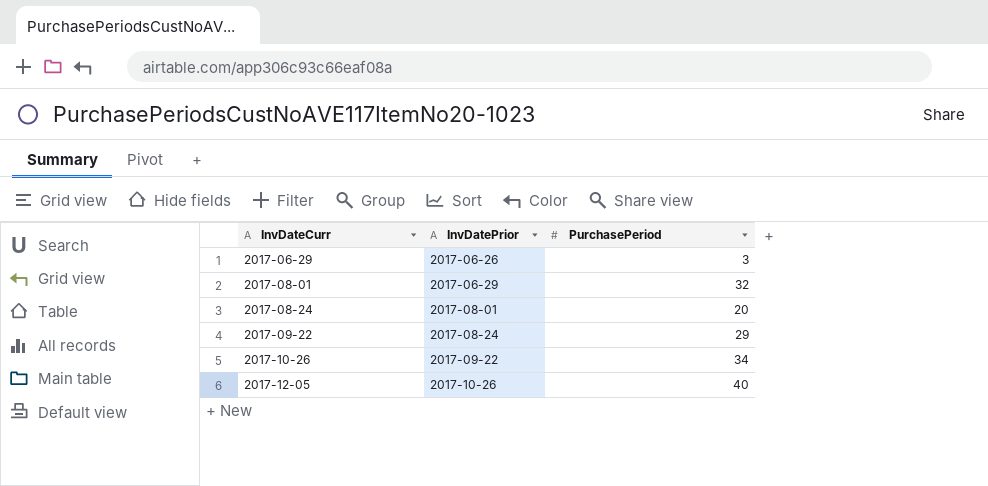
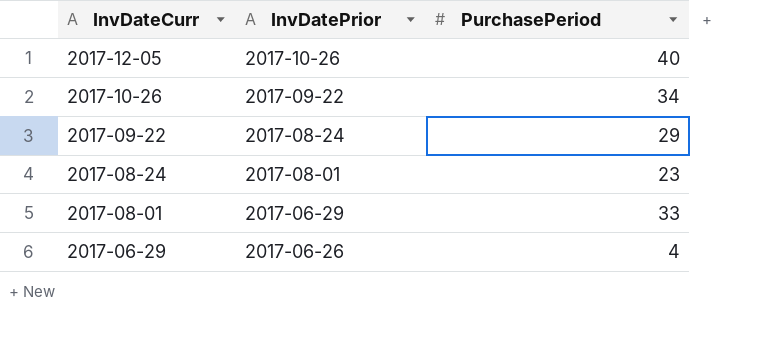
row order: InvDateCurr ascending -> InvDateCurr descending
2017-08-24 | PurchasePeriod: 20 -> 23
2017-08-01 | PurchasePeriod: 32 -> 33
2017-06-29 | PurchasePeriod: 3 -> 4

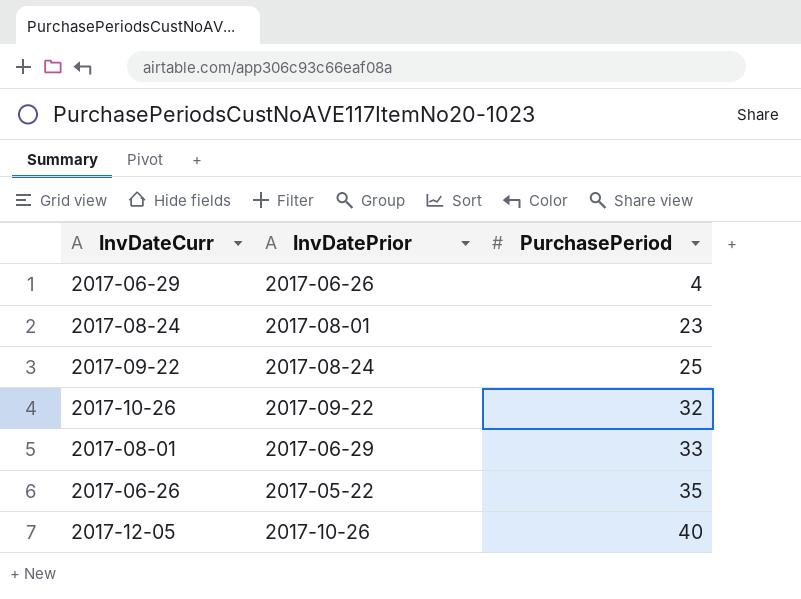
row order: InvDateCurr descending -> PurchasePeriod ascending
2017-09-22 | PurchasePeriod: 29 -> 25
2017-10-26 | PurchasePeriod: 34 -> 32
row 2017-06-26: none -> 2017-05-22 | 35

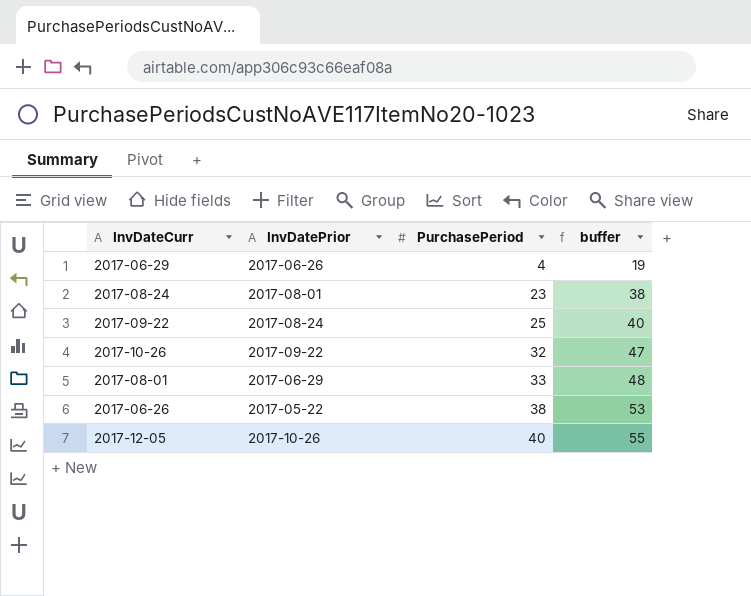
column buffer | formula: none -> [PurchasePeriod] + 15
2017-06-26 | PurchasePeriod: 35 -> 38

